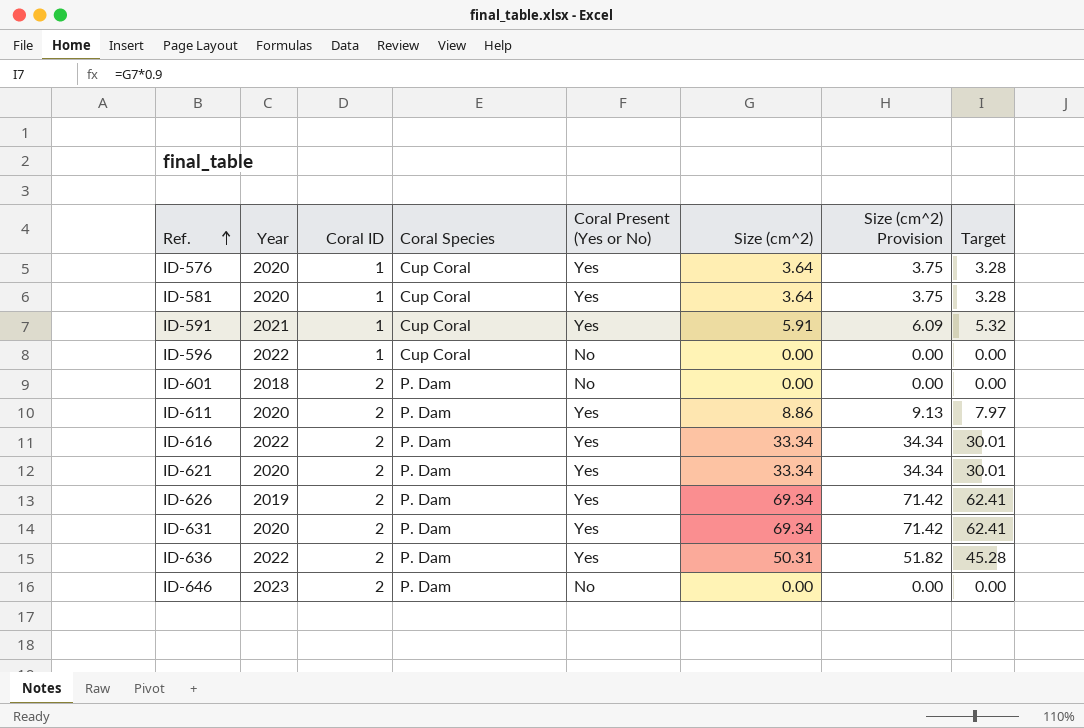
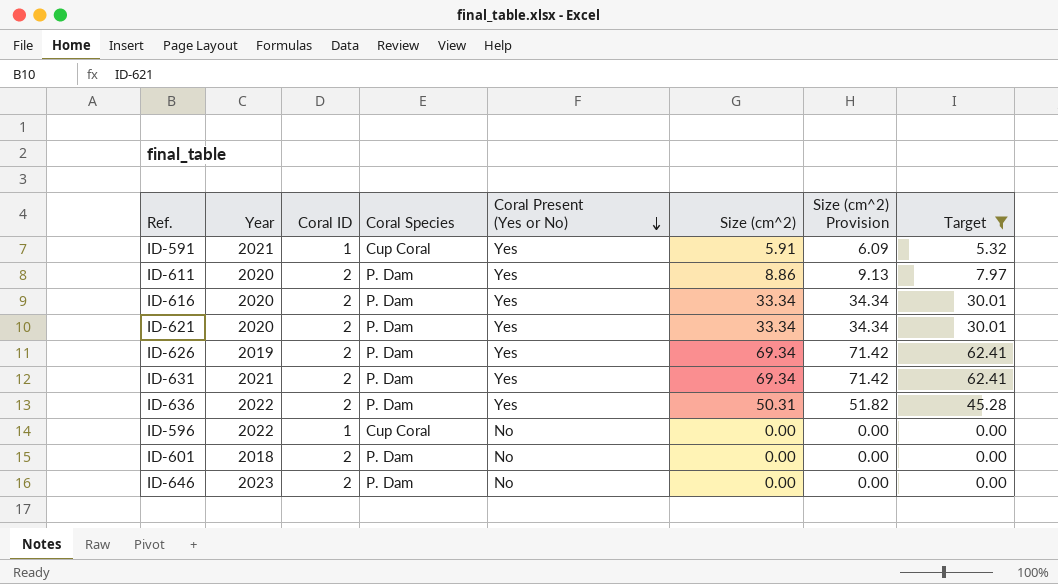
filter: none -> Target != 3.28
row order: Ref. ascending -> Coral Present (Yes or No) descending
ID-616 | Year: 2022 -> 2020
ID-631 | Year: 2020 -> 2021

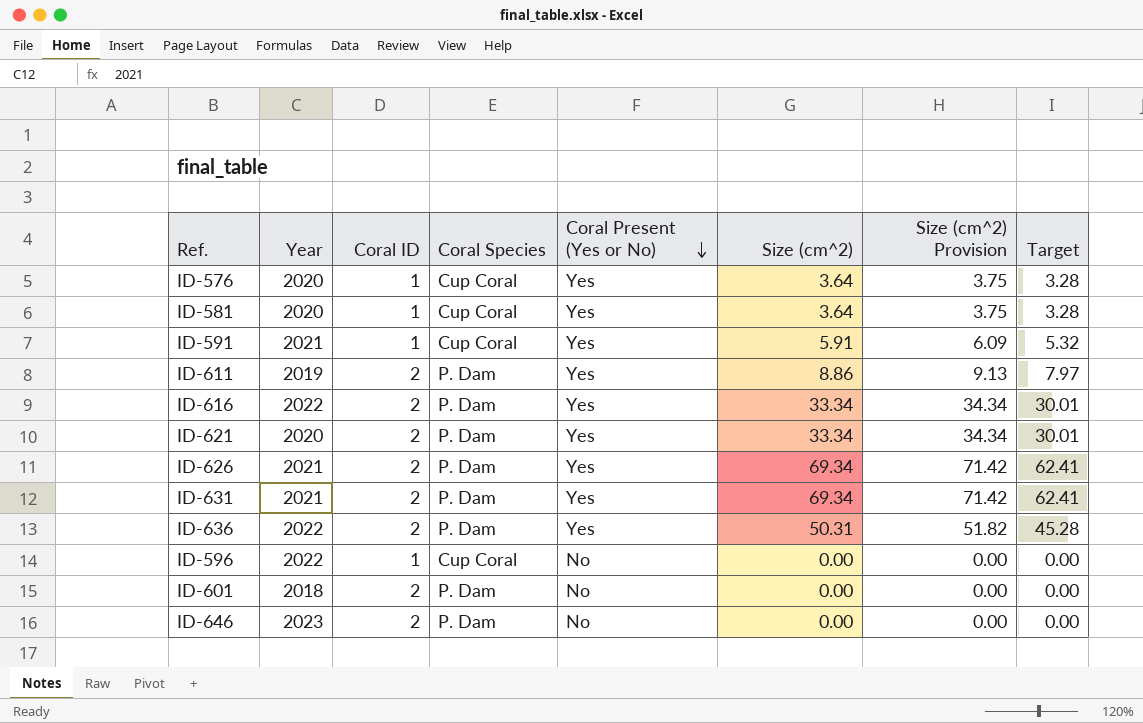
filter: Target != 3.28 -> none
ID-611 | Year: 2020 -> 2019
ID-616 | Year: 2020 -> 2022
ID-626 | Year: 2019 -> 2021

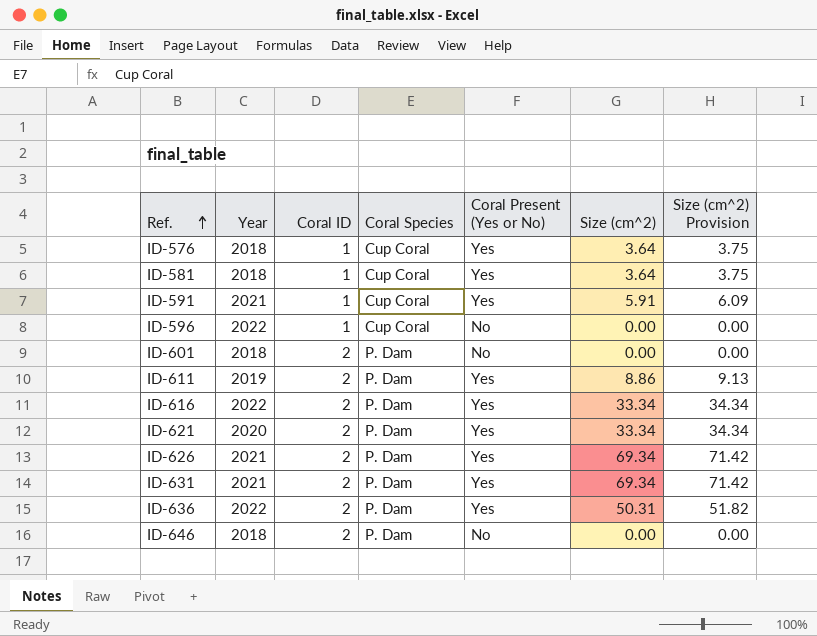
row order: Coral Present (Yes or No) descending -> Ref. ascending
column Target | formula: [Size (cm^2)] * 0.9 -> none
ID-576 | Year: 2020 -> 2018
ID-581 | Year: 2020 -> 2018
ID-646 | Year: 2023 -> 2018

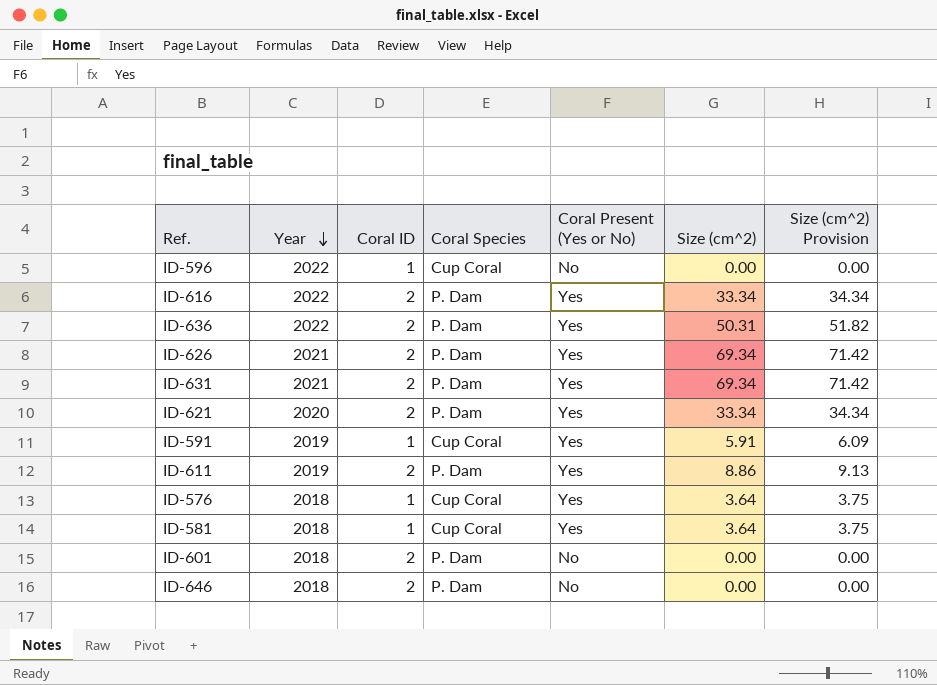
row order: Ref. ascending -> Year descending
ID-591 | Year: 2021 -> 2019

